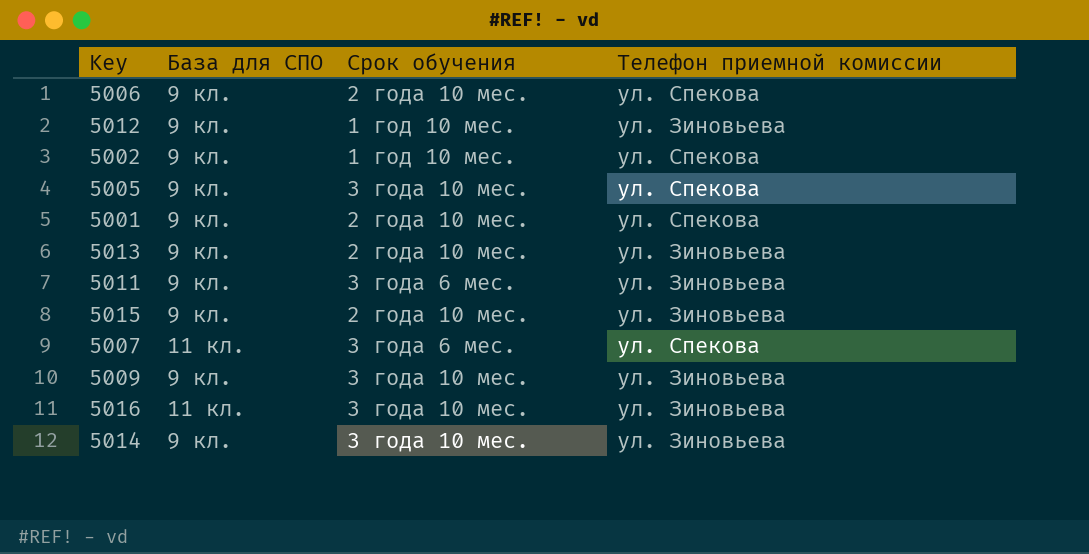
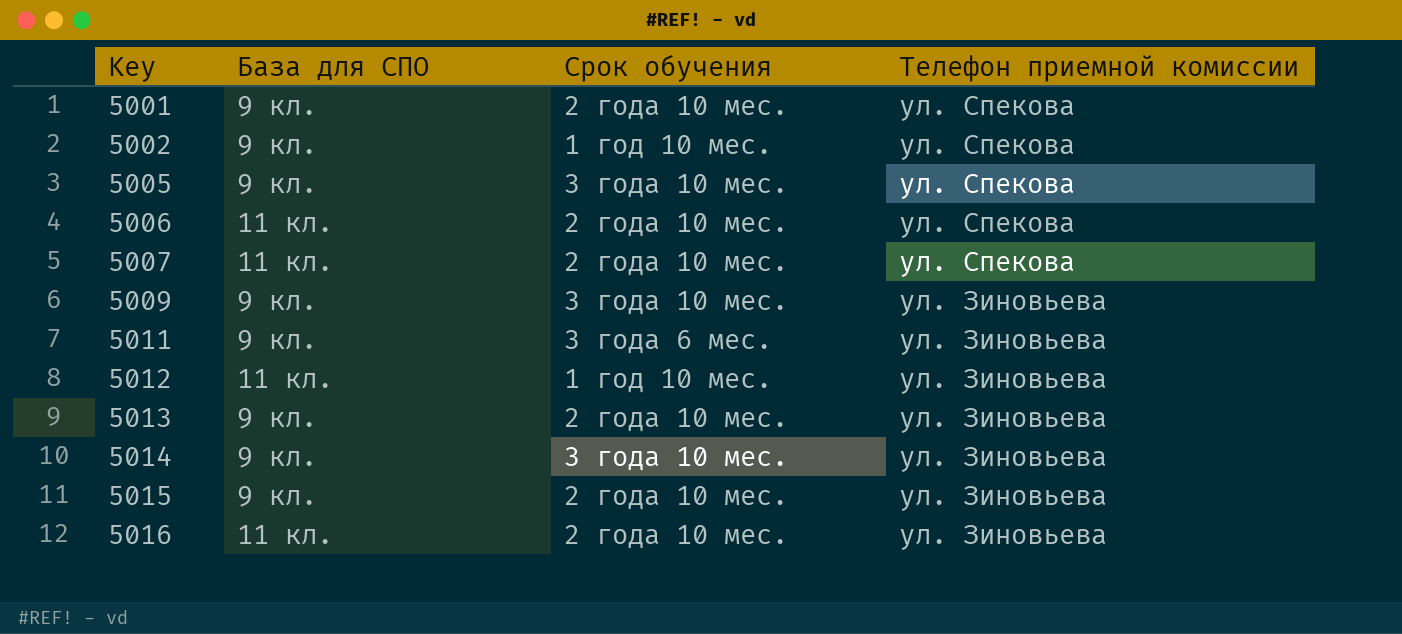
row order: none -> Key ascending
5006 | База для СПО: 9 кл. -> 11 кл.
5007 | Срок обучения: 3 года 6 мес. -> 2 года 10 мес.
5012 | База для СПО: 9 кл. -> 11 кл.
5016 | Срок обучения: 3 года 10 мес. -> 2 года 10 мес.

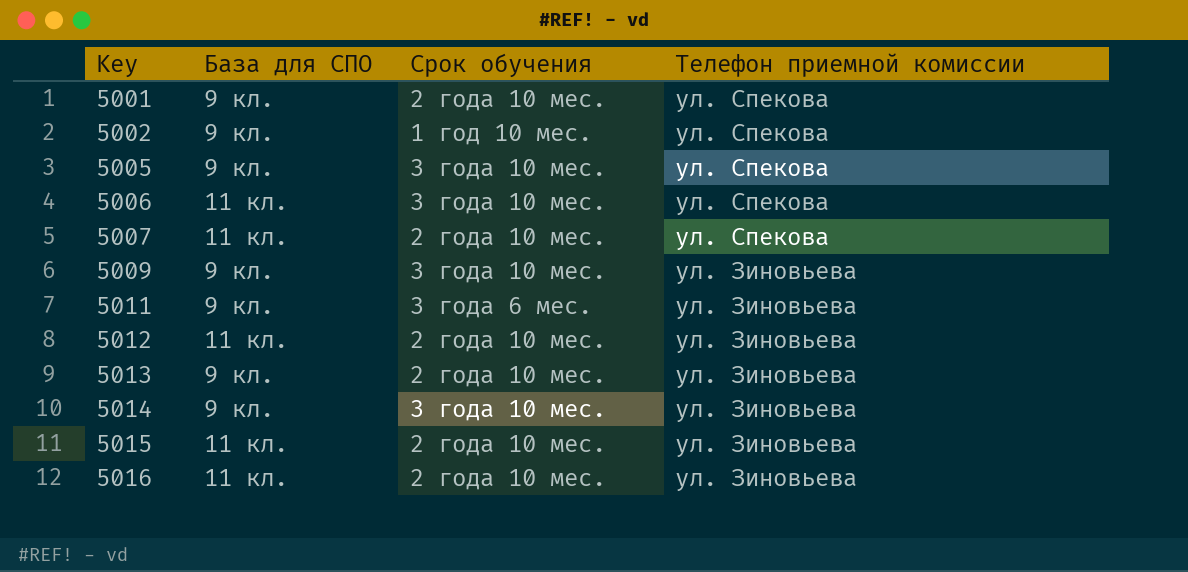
5006 | Срок обучения: 2 года 10 мес. -> 3 года 10 мес.
5012 | Срок обучения: 1 год 10 мес. -> 2 года 10 мес.
5015 | База для СПО: 9 кл. -> 11 кл.

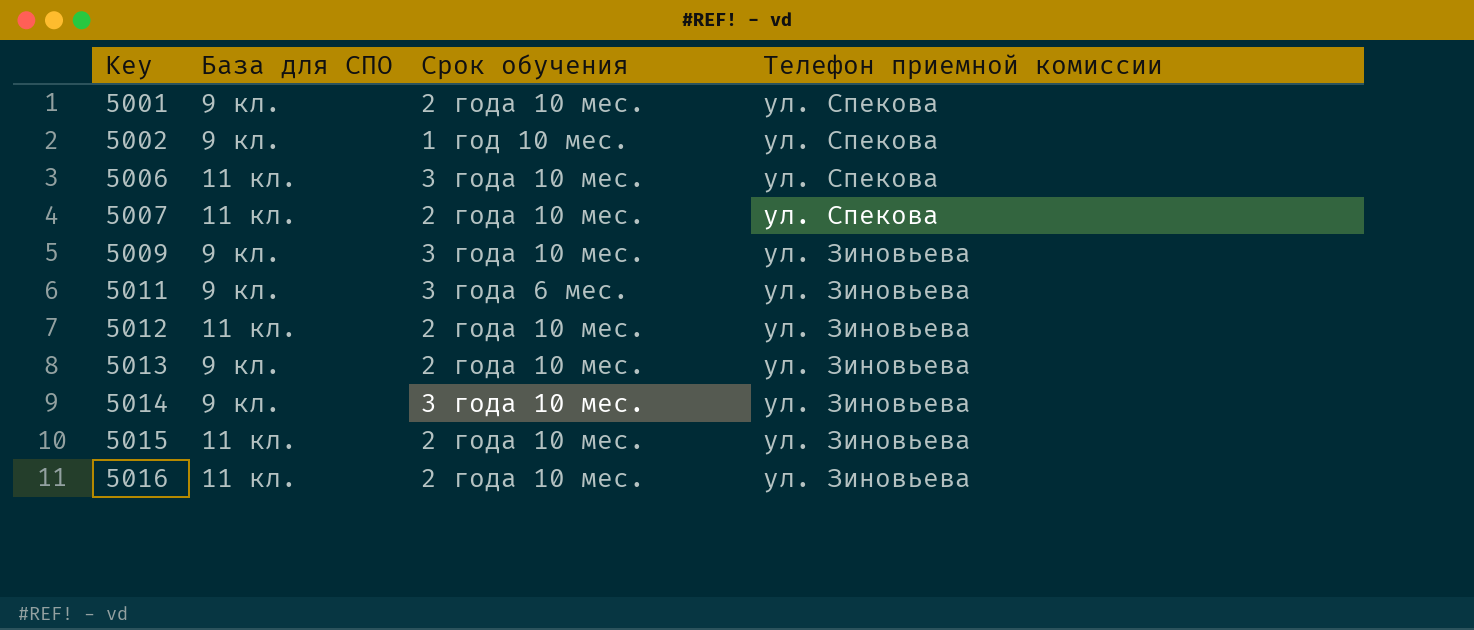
row 5005: 9 кл. | 3 года 10 мес. | ул. Спекова -> none

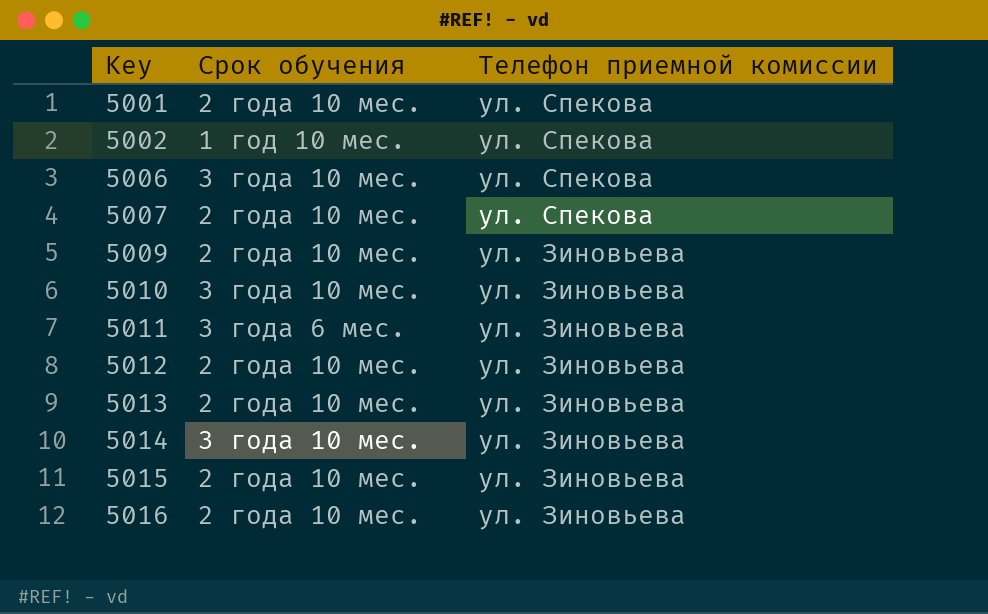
column База для СПО | position: 2 -> none
5009 | Срок обучения: 3 года 10 мес. -> 2 года 10 мес.
row 5010: none -> 3 года 10 мес. | ул. Зиновьева

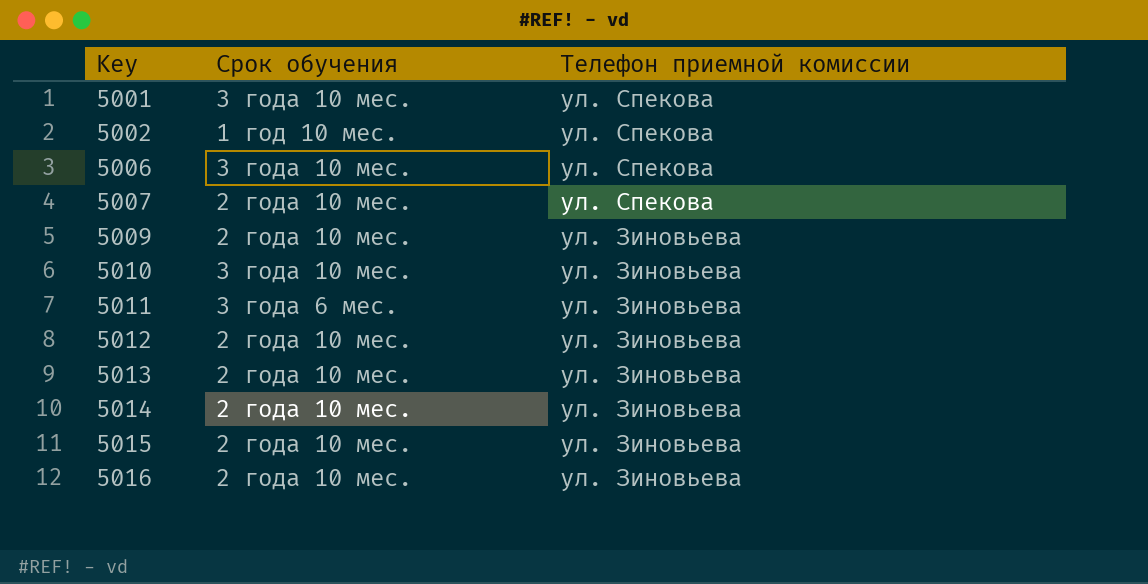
5001 | Срок обучения: 2 года 10 мес. -> 3 года 10 мес.
5014 | Срок обучения: 3 года 10 мес. -> 2 года 10 мес.

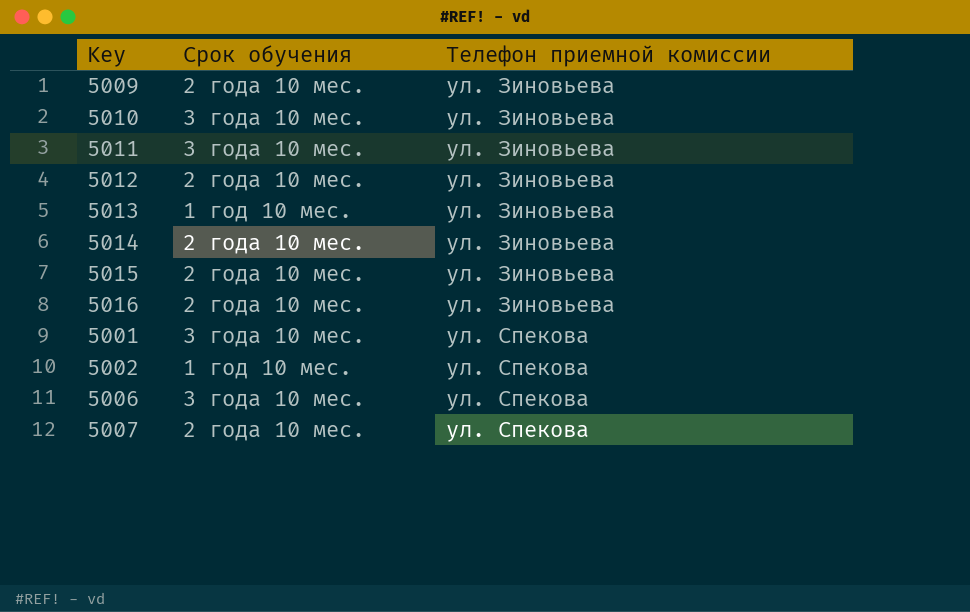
row order: Key ascending -> Телефон приемной комиссии ascending
5011 | Срок обучения: 3 года 6 мес. -> 3 года 10 мес.
5013 | Срок обучения: 2 года 10 мес. -> 1 год 10 мес.

